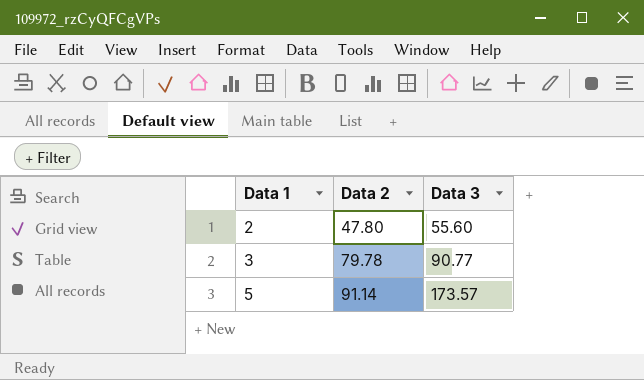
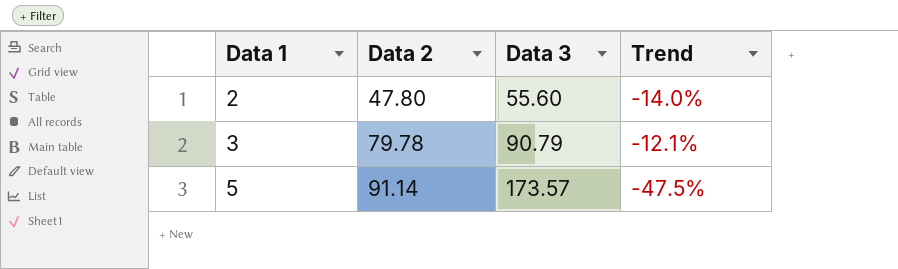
column Trend | formula: none -> ([Data 2] - [Data 3]) / [Data 3]
3 | Data 3: 90.77 -> 90.79

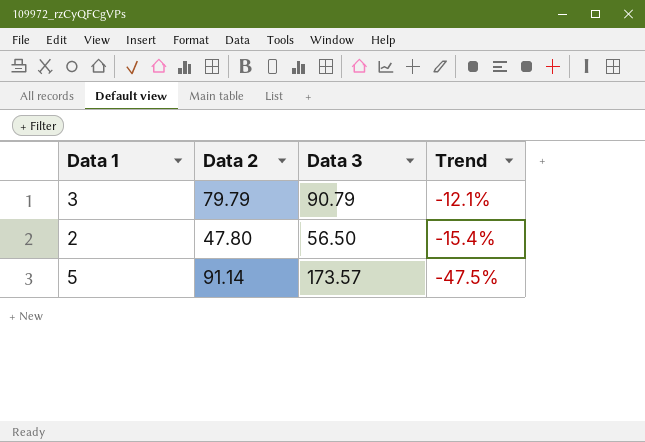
row order: Data 1 ascending -> Trend descending
3 | Data 2: 79.78 -> 79.79
2 | Data 3: 55.60 -> 56.50
2 | Trend: -14.0% -> -15.4%

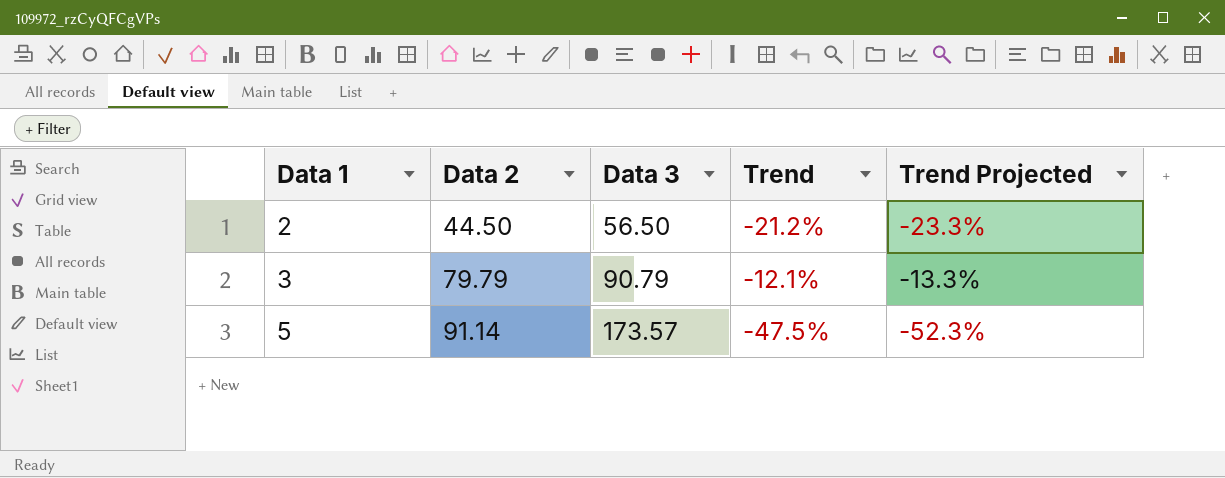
row order: Trend descending -> Data 1 ascending
column Trend Projected | formula: none -> [Trend] * 1.1
2 | Data 2: 47.80 -> 44.50
2 | Trend: -15.4% -> -21.2%

